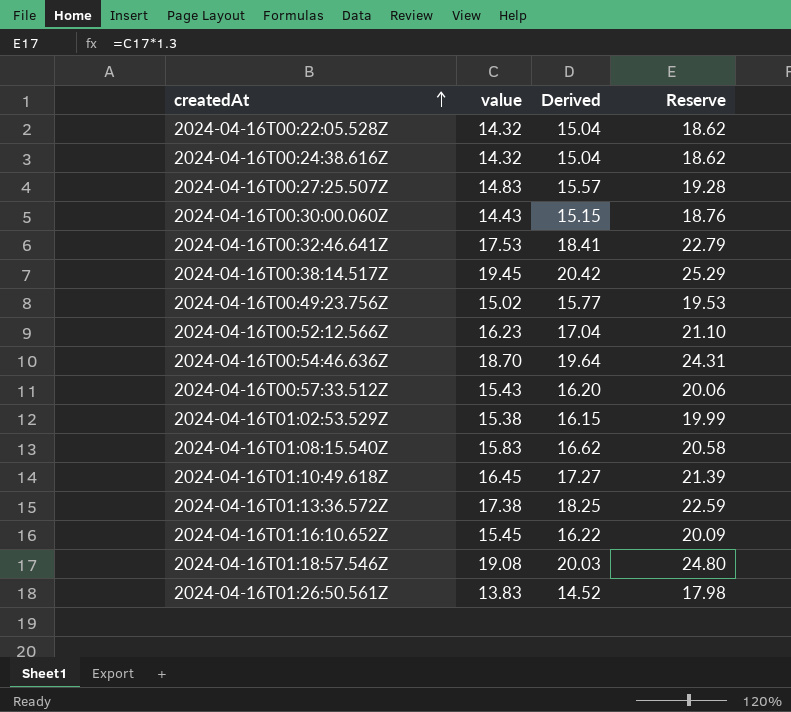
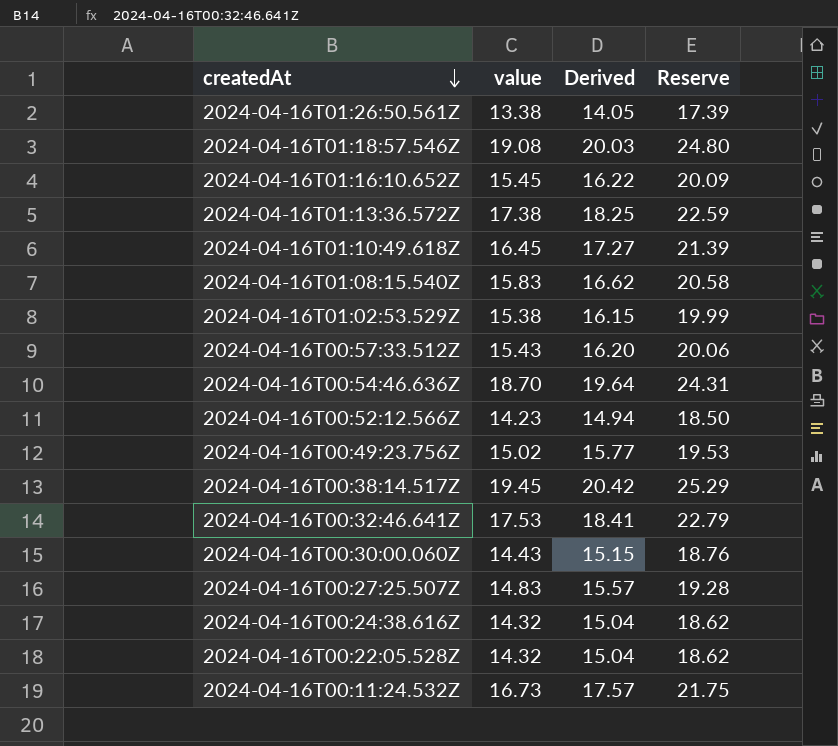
row order: createdAt ascending -> createdAt descending
2024-04-16T01:26:50.561Z | value: 13.83 -> 13.38
2024-04-16T01:26:50.561Z | Derived: 14.52 -> 14.05
2024-04-16T01:26:50.561Z | Reserve: 17.98 -> 17.39
2024-04-16T00:52:12.566Z | value: 16.23 -> 14.23
2024-04-16T00:52:12.566Z | Derived: 17.04 -> 14.94
2024-04-16T00:52:12.566Z | Reserve: 21.10 -> 18.50
row 2024-04-16T00:11:24.532Z: none -> 16.73 | 17.57 | 21.75

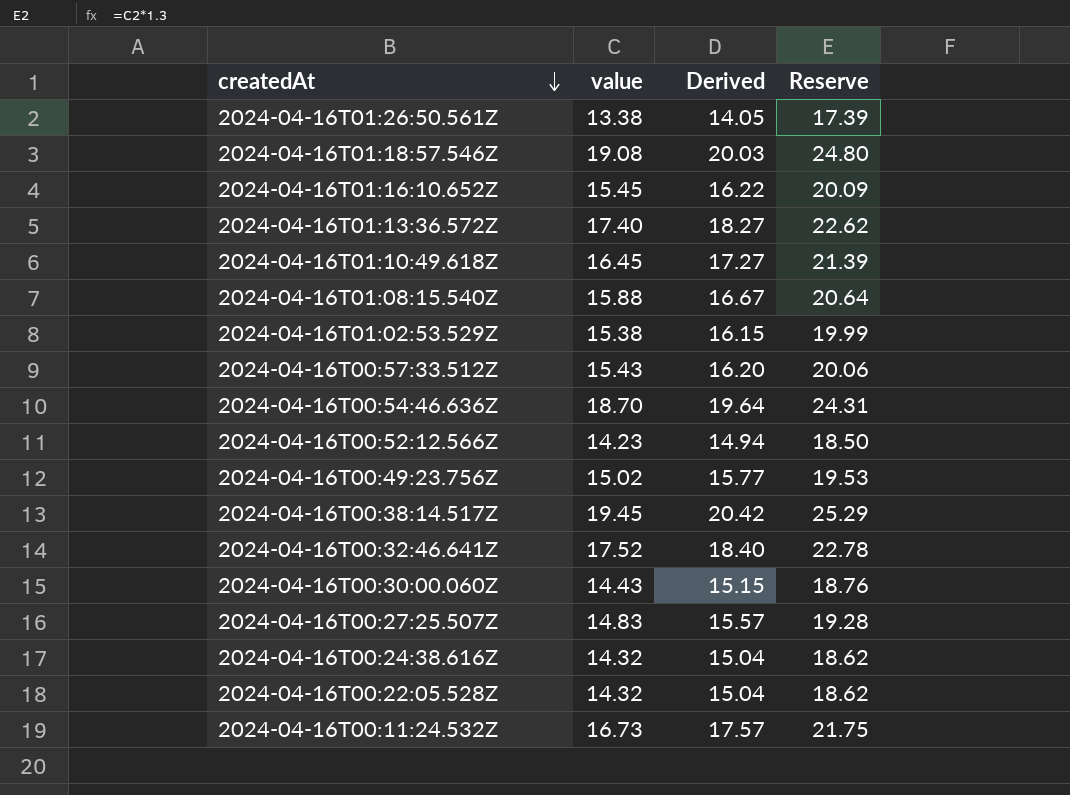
2024-04-16T01:13:36.572Z | value: 17.38 -> 17.40
2024-04-16T01:13:36.572Z | Derived: 18.25 -> 18.27
2024-04-16T01:13:36.572Z | Reserve: 22.59 -> 22.62
2024-04-16T01:08:15.540Z | value: 15.83 -> 15.88
2024-04-16T01:08:15.540Z | Derived: 16.62 -> 16.67
2024-04-16T01:08:15.540Z | Reserve: 20.58 -> 20.64
2024-04-16T00:32:46.641Z | value: 17.53 -> 17.52
2024-04-16T00:32:46.641Z | Derived: 18.41 -> 18.40
2024-04-16T00:32:46.641Z | Reserve: 22.79 -> 22.78

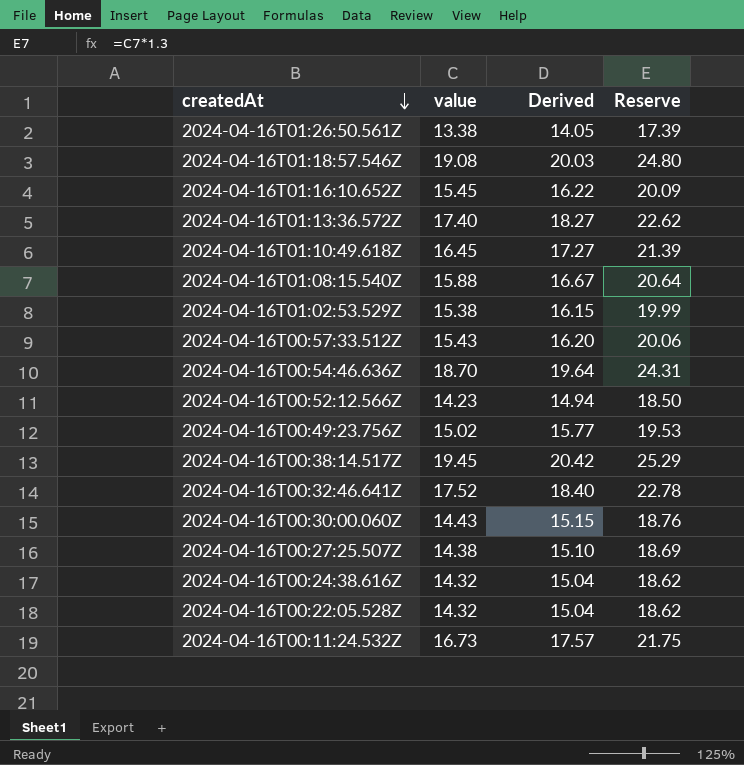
2024-04-16T00:27:25.507Z | value: 14.83 -> 14.38
2024-04-16T00:27:25.507Z | Derived: 15.57 -> 15.10
2024-04-16T00:27:25.507Z | Reserve: 19.28 -> 18.69

